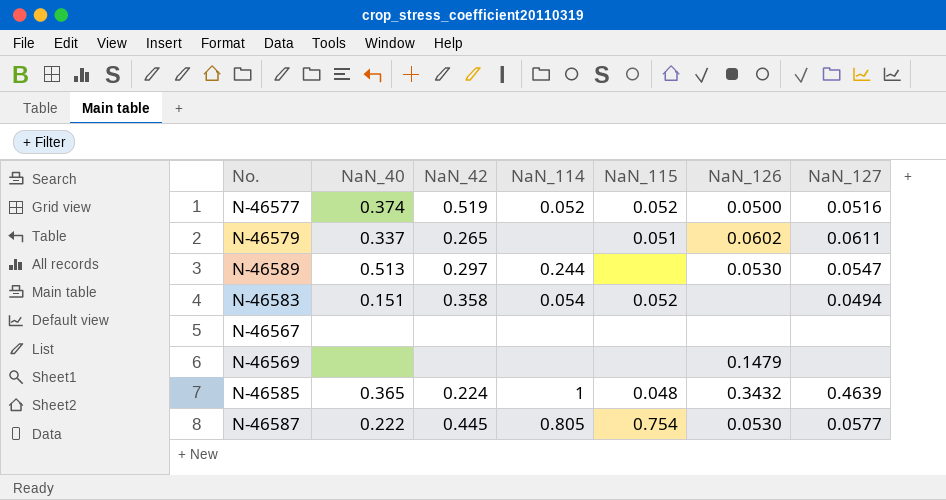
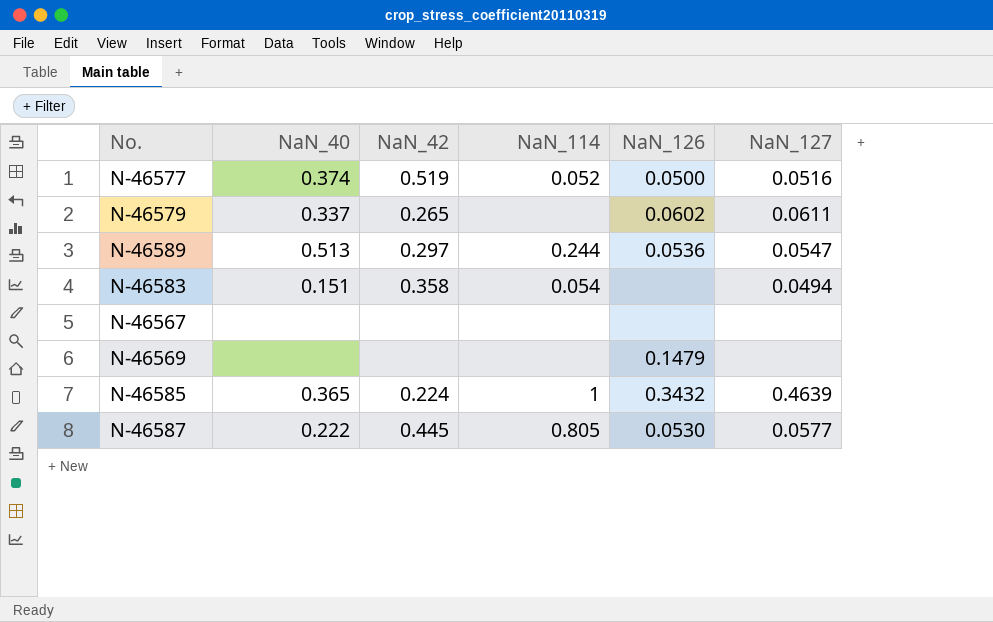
column NaN_115 | position: 5 -> none
N-46589 | NaN_126: 0.0530 -> 0.0536

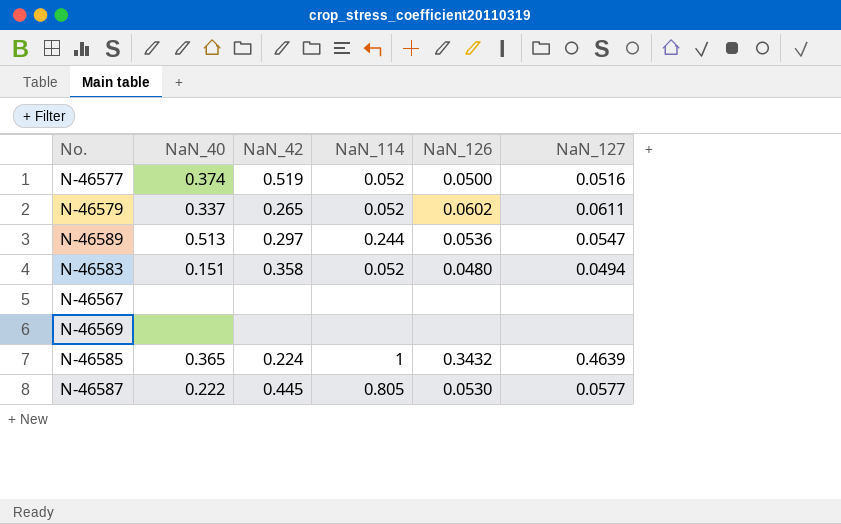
N-46579 | NaN_114: none -> 0.052
N-46583 | NaN_114: 0.054 -> 0.052
N-46583 | NaN_126: none -> 0.0480
N-46569 | NaN_126: 0.1479 -> none

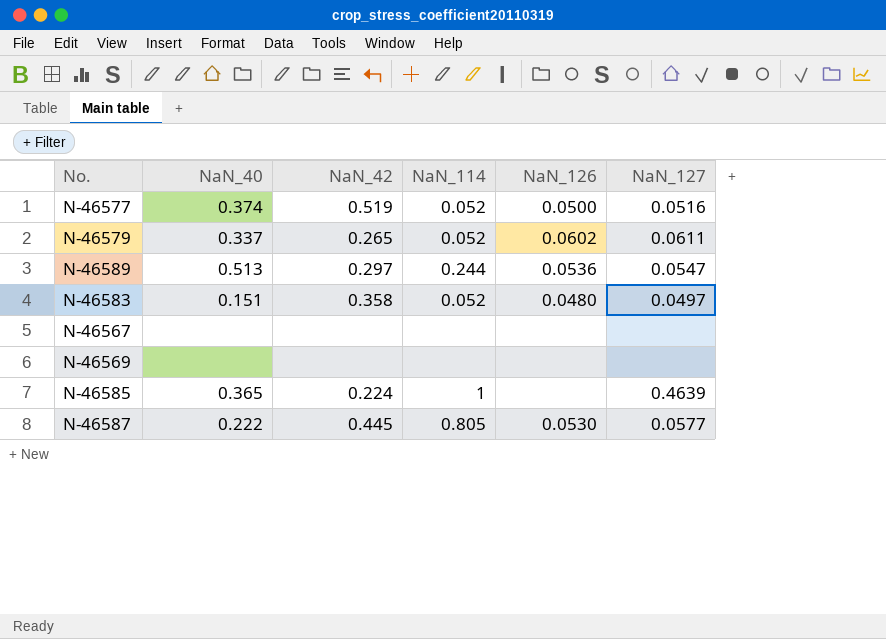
N-46583 | NaN_127: 0.0494 -> 0.0497
N-46585 | NaN_126: 0.3432 -> none

